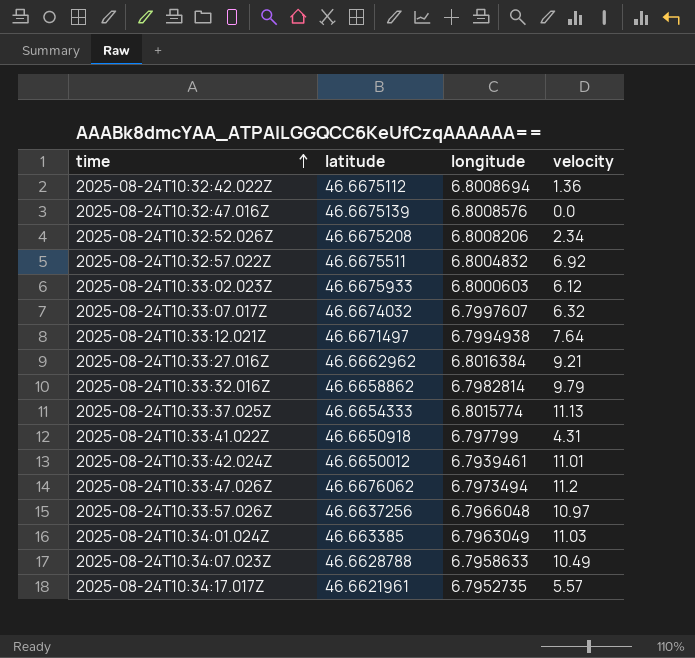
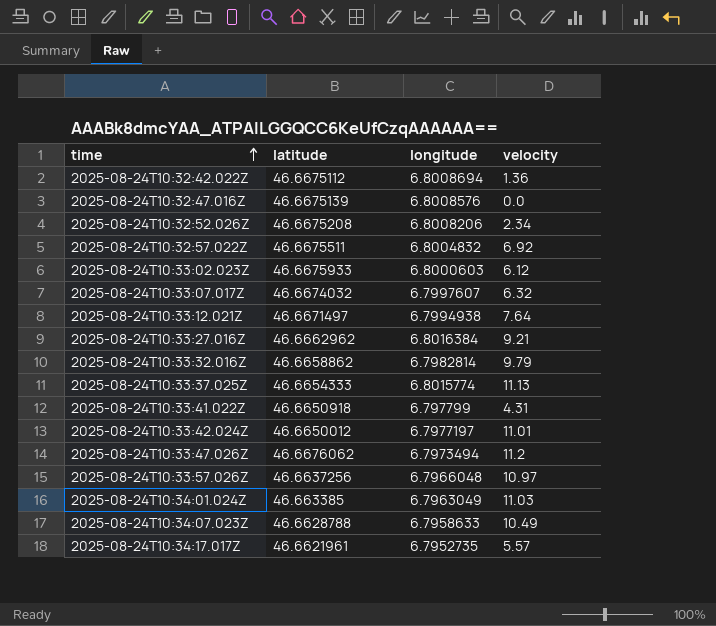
2025-08-24T10:33:42.024Z | longitude: 6.7939461 -> 6.7977197

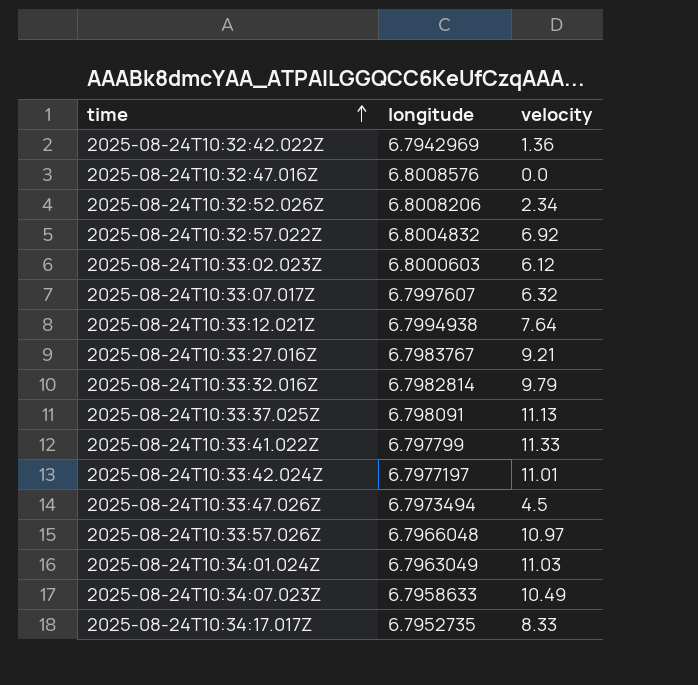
column latitude | position: 2 -> none
2025-08-24T10:32:42.022Z | longitude: 6.8008694 -> 6.7942969
2025-08-24T10:33:27.016Z | longitude: 6.8016384 -> 6.7983767
2025-08-24T10:33:37.025Z | longitude: 6.8015774 -> 6.798091
2025-08-24T10:33:41.022Z | velocity: 4.31 -> 11.33
2025-08-24T10:33:47.026Z | velocity: 11.2 -> 4.5
2025-08-24T10:34:17.017Z | velocity: 5.57 -> 8.33

